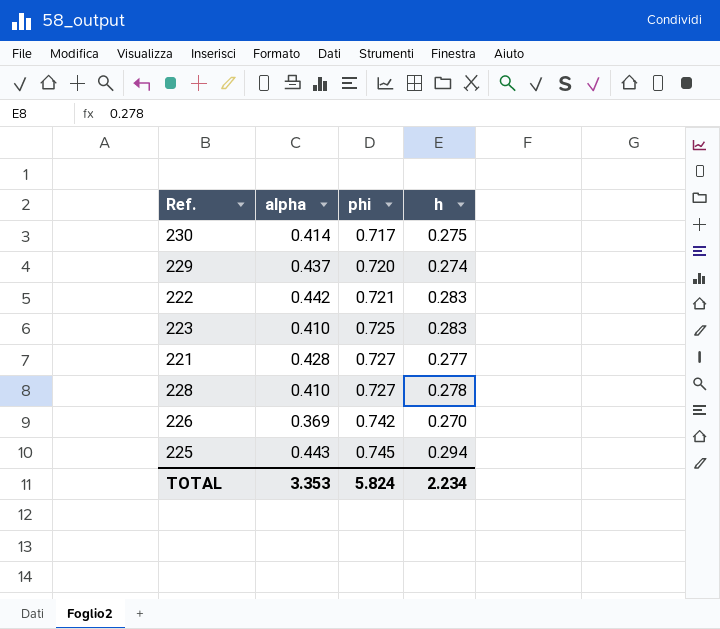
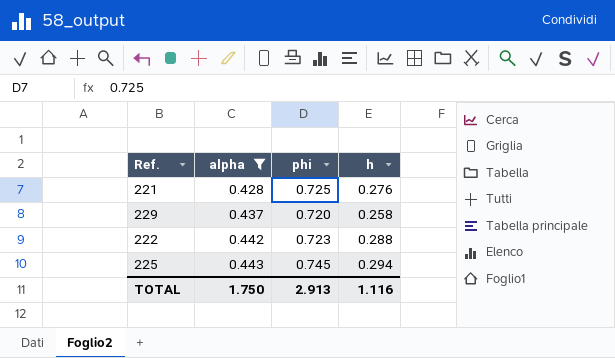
filter: none -> alpha >= 0.428
row order: phi ascending -> alpha ascending
221 | phi: 0.727 -> 0.725
221 | h: 0.277 -> 0.276
229 | h: 0.274 -> 0.258
222 | phi: 0.721 -> 0.723
222 | h: 0.283 -> 0.288
TOTAL | alpha: 3.353 -> 1.750
TOTAL | phi: 5.824 -> 2.913
TOTAL | h: 2.234 -> 1.116

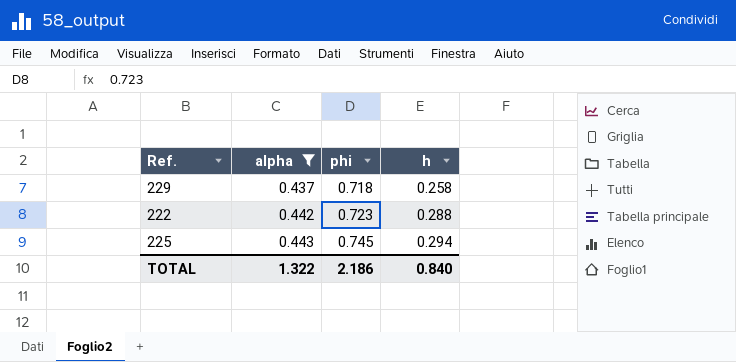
row 221: 0.428 | 0.725 | 0.276 -> none
229 | phi: 0.720 -> 0.718
TOTAL | alpha: 1.750 -> 1.322
TOTAL | phi: 2.913 -> 2.186
TOTAL | h: 1.116 -> 0.840

